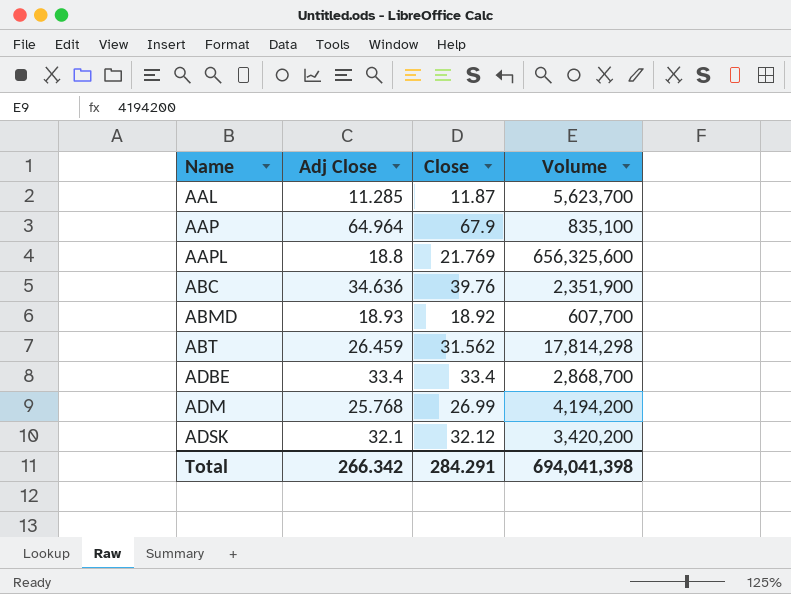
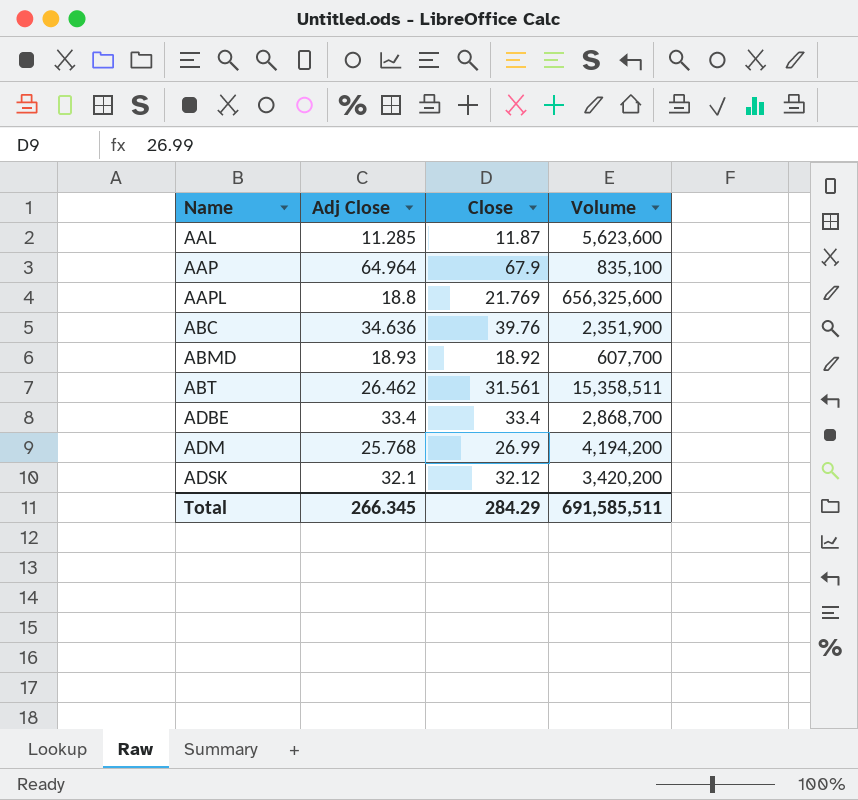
AAL | Volume: 5,623,700 -> 5,623,600
ABT | Adj Close: 26.459 -> 26.462
ABT | Close: 31.562 -> 31.561
ABT | Volume: 17,814,298 -> 15,358,511
Total | Adj Close: 266.342 -> 266.345
Total | Close: 284.291 -> 284.29
Total | Volume: 694,041,398 -> 691,585,511

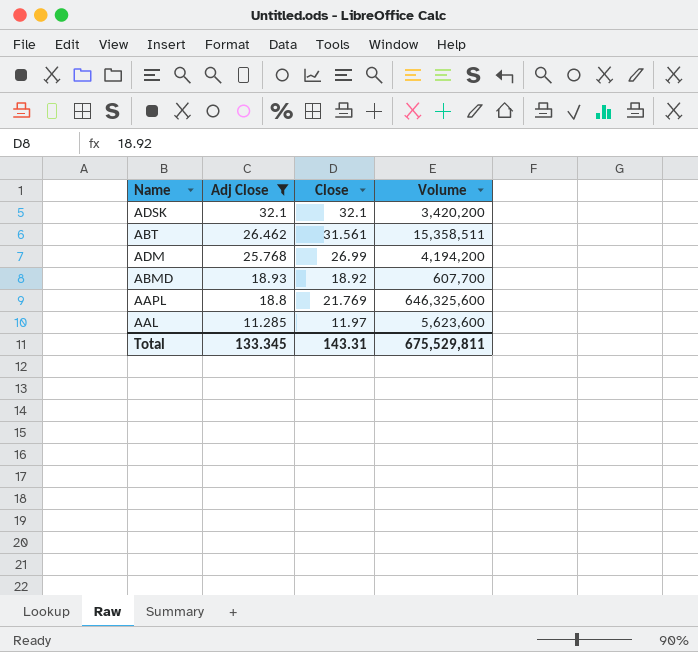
filter: none -> Adj Close <= 32.1
row order: Name ascending -> Adj Close descending
ADSK | Close: 32.12 -> 32.1
AAPL | Volume: 656,325,600 -> 646,325,600
AAL | Close: 11.87 -> 11.97
Total | Adj Close: 266.345 -> 133.345
Total | Close: 284.29 -> 143.31
Total | Volume: 691,585,511 -> 675,529,811

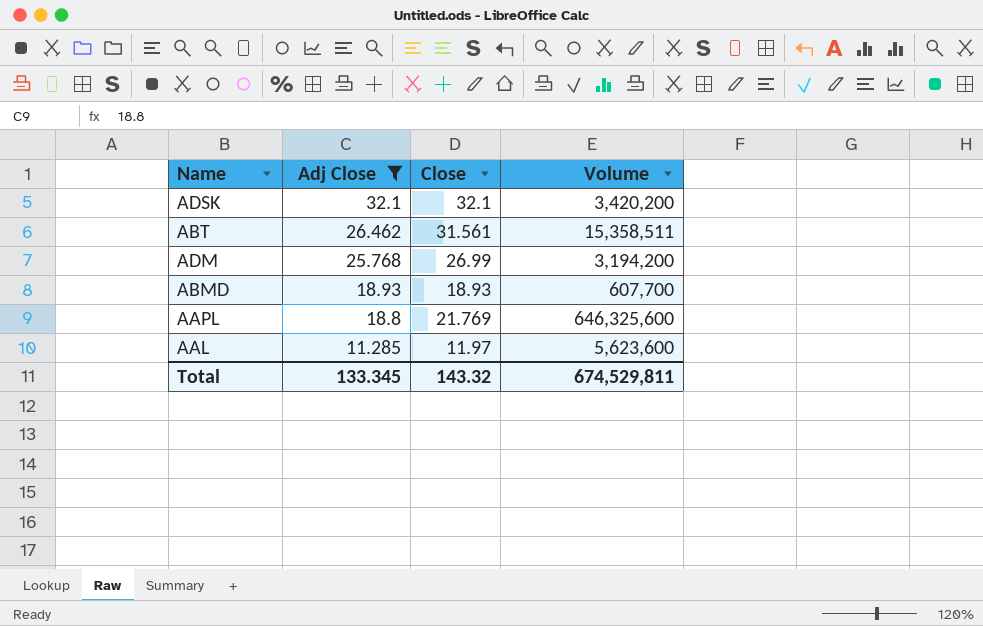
ADM | Volume: 4,194,200 -> 3,194,200
ABMD | Close: 18.92 -> 18.93
Total | Close: 143.31 -> 143.32
Total | Volume: 675,529,811 -> 674,529,811

